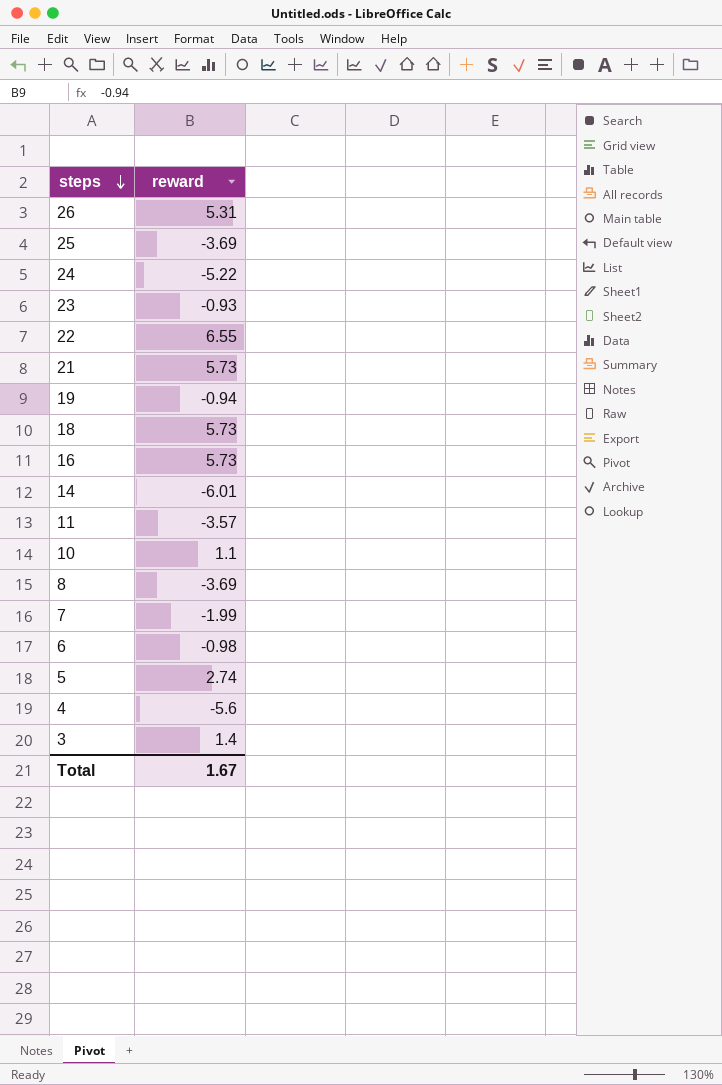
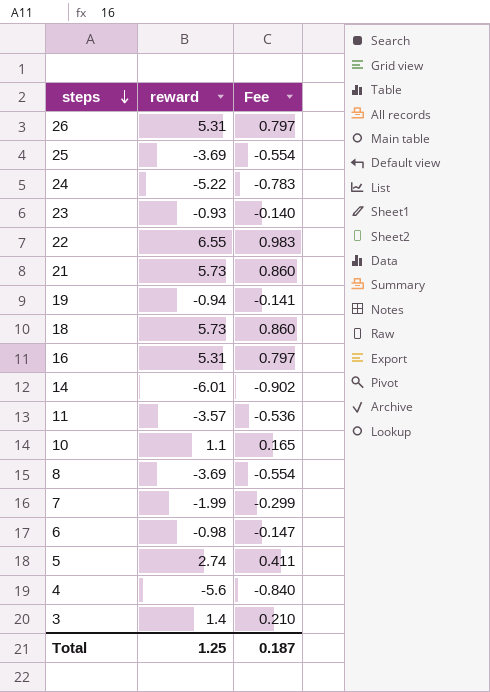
column Fee | formula: none -> [reward] * 0.15
16 | reward: 5.73 -> 5.31
Total | reward: 1.67 -> 1.25

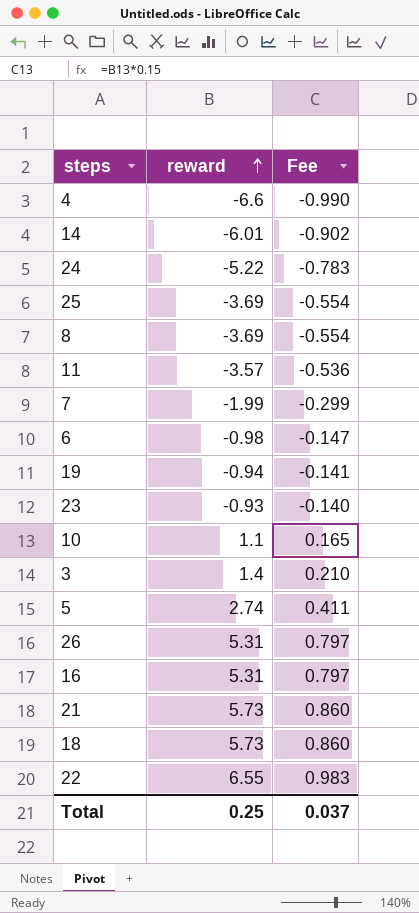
row order: steps descending -> reward ascending
4 | reward: -5.6 -> -6.6
4 | Fee: -0.840 -> -0.990
Total | reward: 1.25 -> 0.25
Total | Fee: 0.187 -> 0.037

